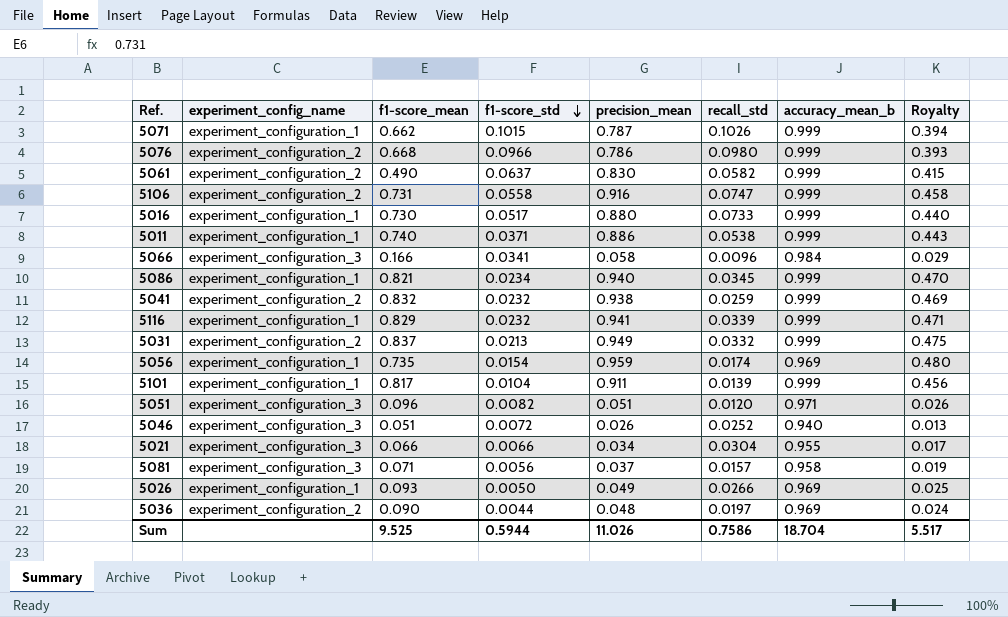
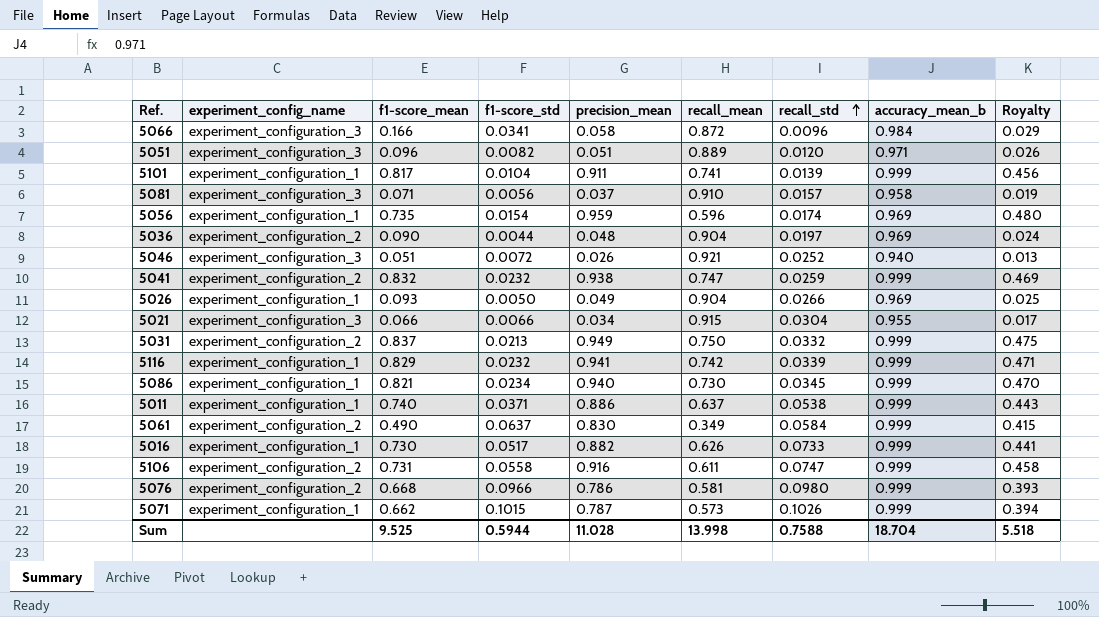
row order: f1-score_std descending -> recall_std ascending
column recall_mean | position: none -> 6
5061 | recall_std: 0.0582 -> 0.0584
5016 | precision_mean: 0.880 -> 0.882
5016 | Royalty: 0.440 -> 0.441
Sum | precision_mean: 11.026 -> 11.028
Sum | recall_std: 0.7586 -> 0.7588
Sum | Royalty: 5.517 -> 5.518

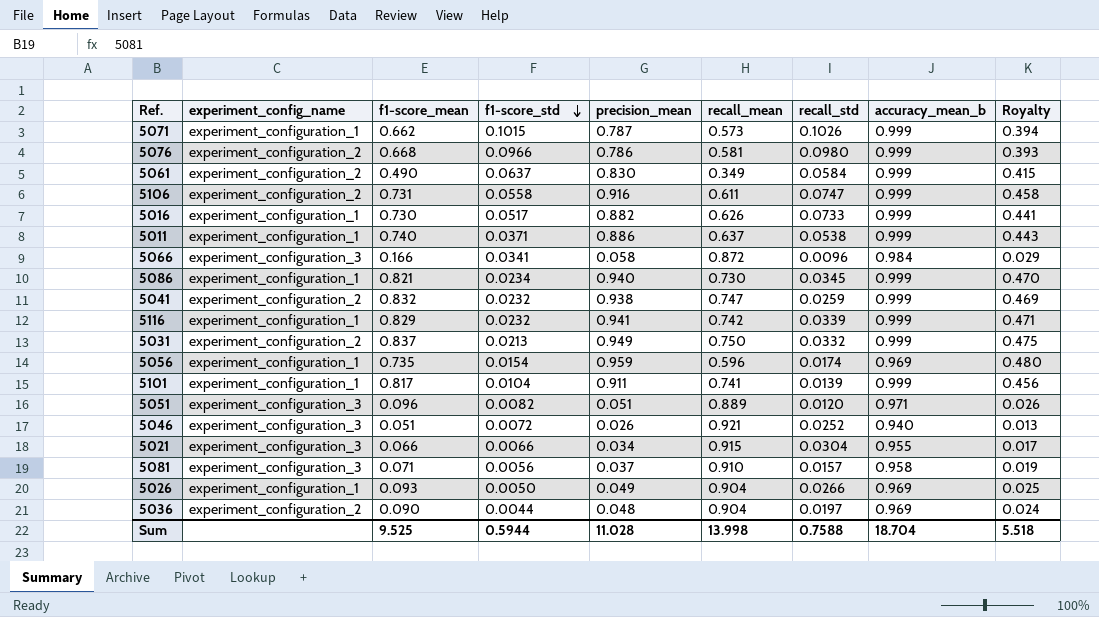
row order: recall_std ascending -> f1-score_std descending

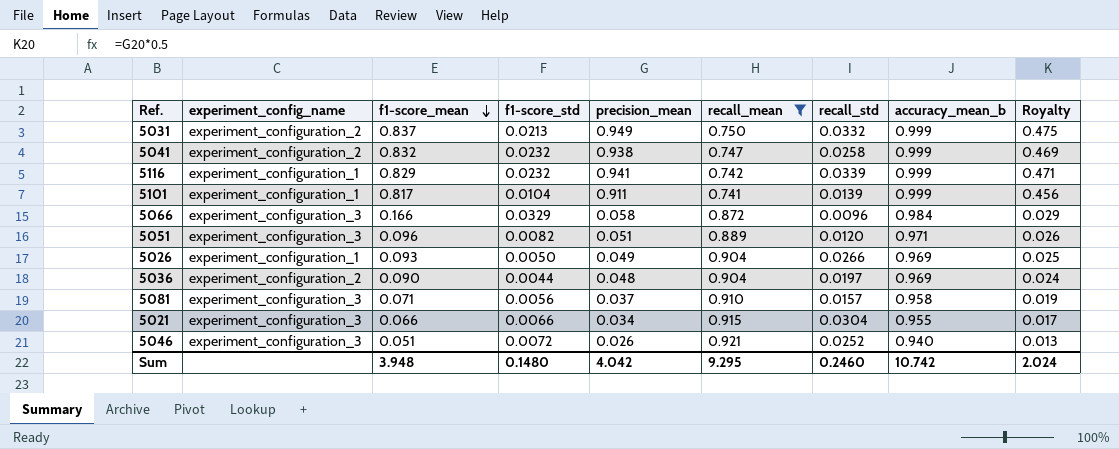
filter: none -> recall_mean >= 0.741
row order: f1-score_std descending -> f1-score_mean descending
5041 | recall_std: 0.0259 -> 0.0258
5066 | f1-score_std: 0.0341 -> 0.0329
Sum | f1-score_mean: 9.525 -> 3.948
Sum | f1-score_std: 0.5944 -> 0.1480
Sum | precision_mean: 11.028 -> 4.042
Sum | recall_mean: 13.998 -> 9.295
Sum | recall_std: 0.7588 -> 0.2460
Sum | accuracy_mean_b: 18.704 -> 10.742
Sum | Royalty: 5.518 -> 2.024

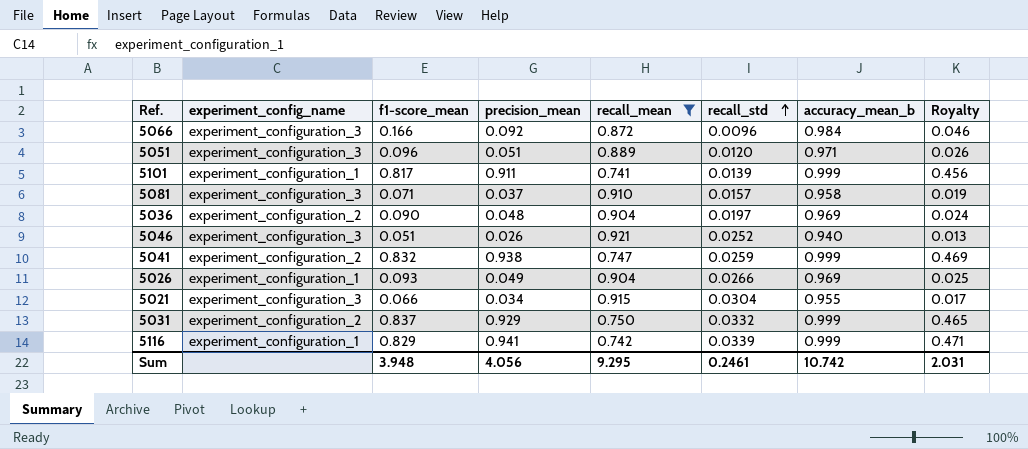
row order: f1-score_mean descending -> recall_std ascending
column f1-score_std | position: 4 -> none
5066 | precision_mean: 0.058 -> 0.092
5066 | Royalty: 0.029 -> 0.046
5041 | recall_std: 0.0258 -> 0.0259
5031 | precision_mean: 0.949 -> 0.929
5031 | Royalty: 0.475 -> 0.465
Sum | precision_mean: 4.042 -> 4.056
Sum | recall_std: 0.2460 -> 0.2461
Sum | Royalty: 2.024 -> 2.031

